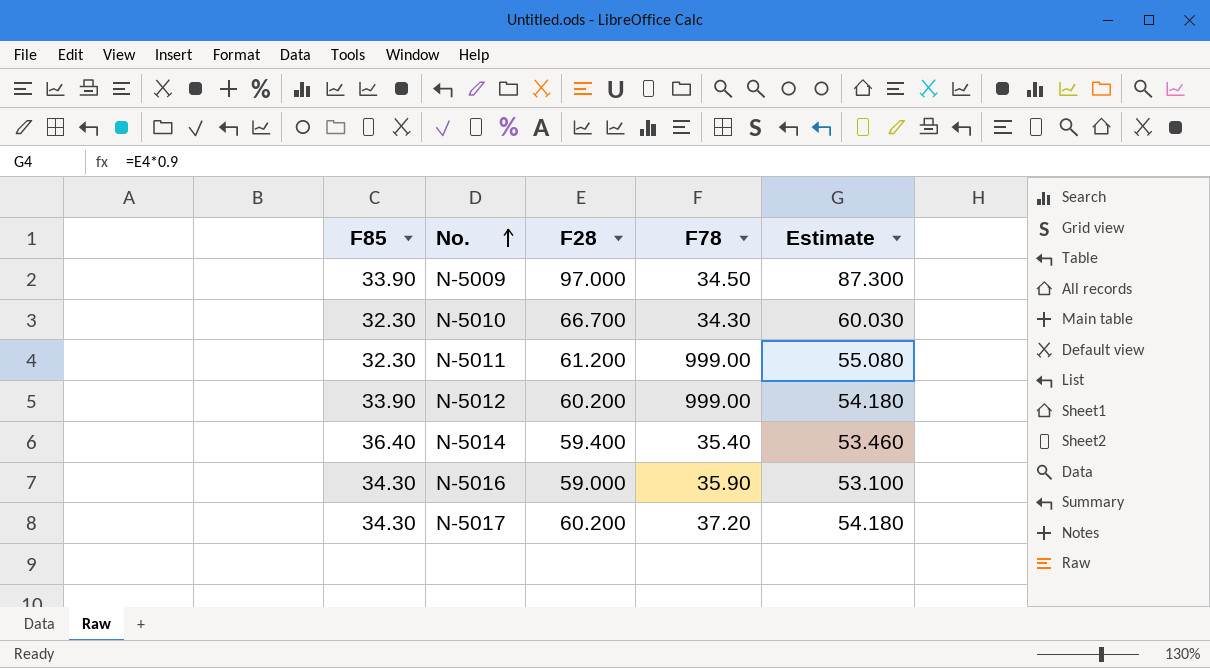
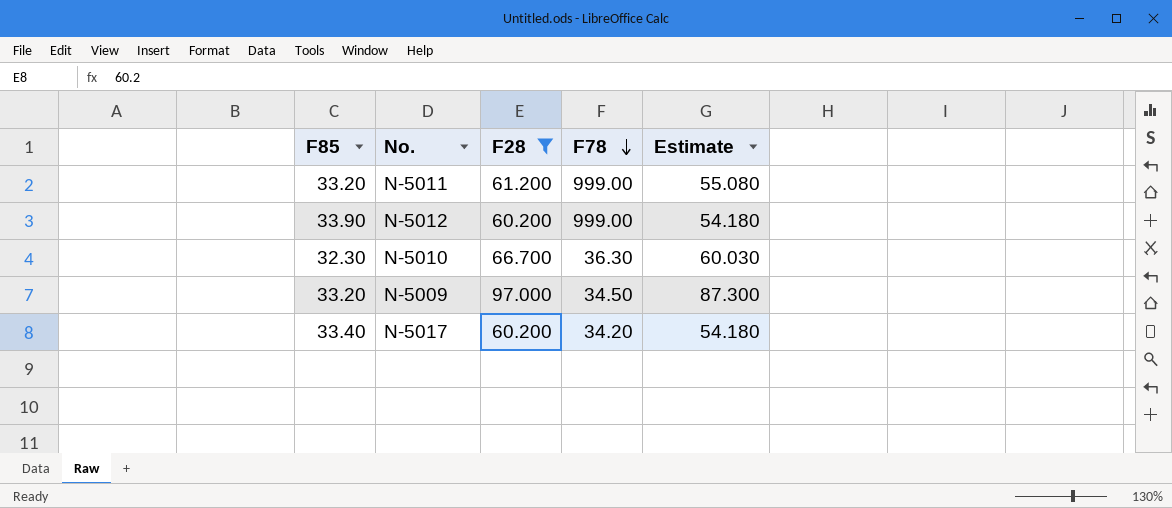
filter: none -> F28 >= 60.200
row order: No. ascending -> F78 descending
N-5011 | F85: 32.30 -> 33.20
N-5010 | F78: 34.30 -> 36.30
N-5009 | F85: 33.90 -> 33.20
N-5017 | F85: 34.30 -> 33.40
N-5017 | F78: 37.20 -> 34.20

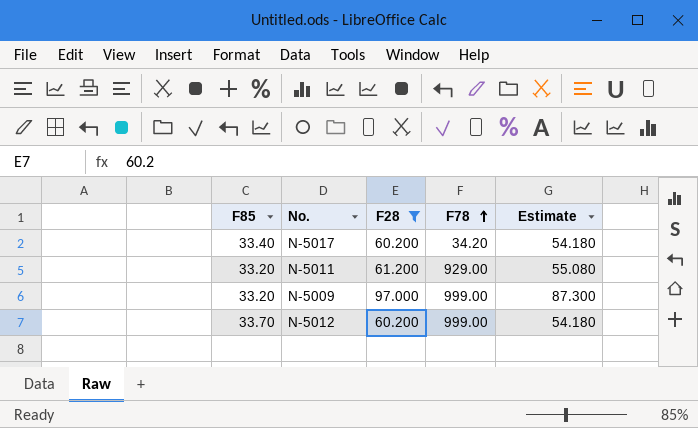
row order: F78 descending -> F78 ascending
row N-5010: 32.30 | 66.700 | 36.30 | 60.030 -> none
N-5011 | F78: 999.00 -> 929.00
N-5009 | F78: 34.50 -> 999.00
N-5012 | F85: 33.90 -> 33.70

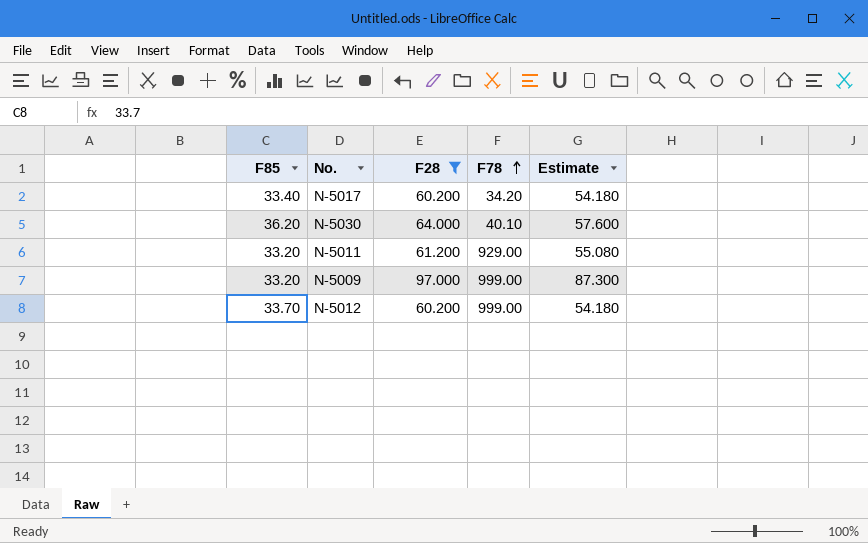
row N-5030: none -> 36.20 | 64.000 | 40.10 | 57.600

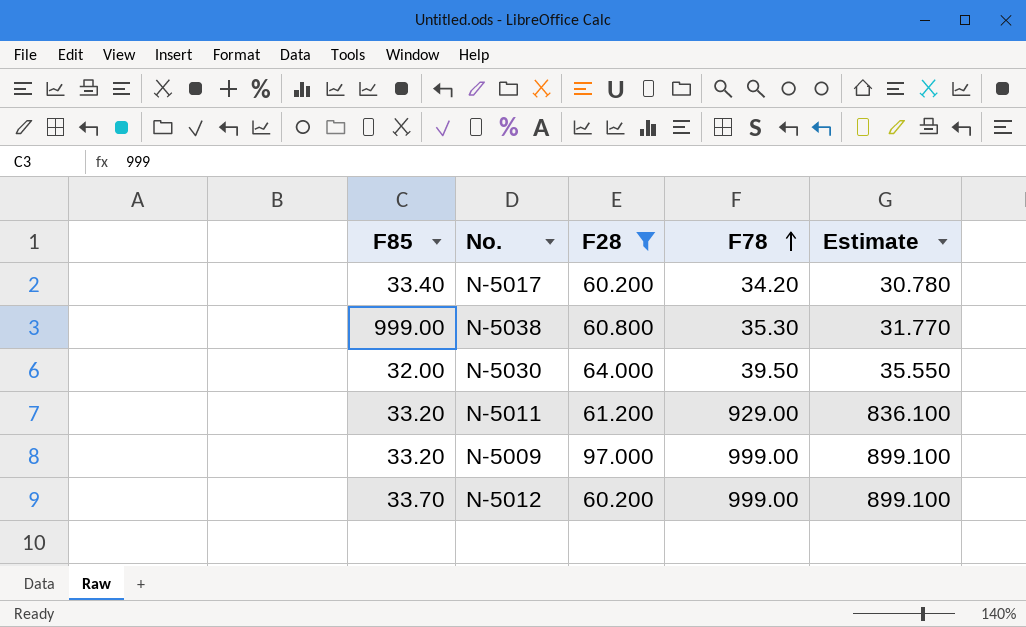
column Estimate | formula: [F28] * 0.9 -> [F78] * 0.9
row N-5038: none -> 999.00 | 60.800 | 35.30 | 31.770
N-5030 | F85: 36.20 -> 32.00
N-5030 | F78: 40.10 -> 39.50

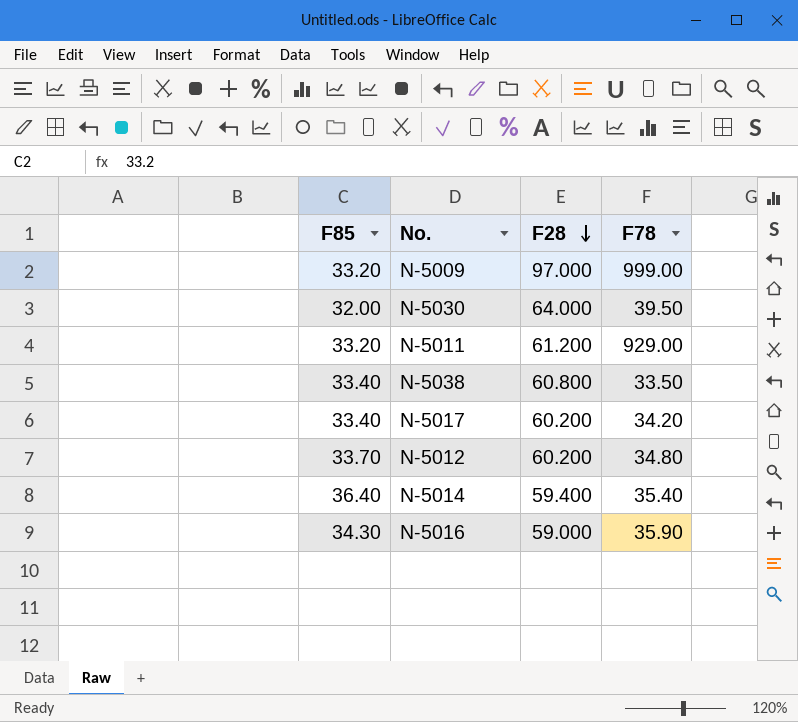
filter: F28 >= 60.200 -> none
row order: F78 ascending -> F28 descending
column Estimate | formula: [F78] * 0.9 -> none
N-5038 | F85: 999.00 -> 33.40
N-5038 | F78: 35.30 -> 33.50
N-5012 | F78: 999.00 -> 34.80

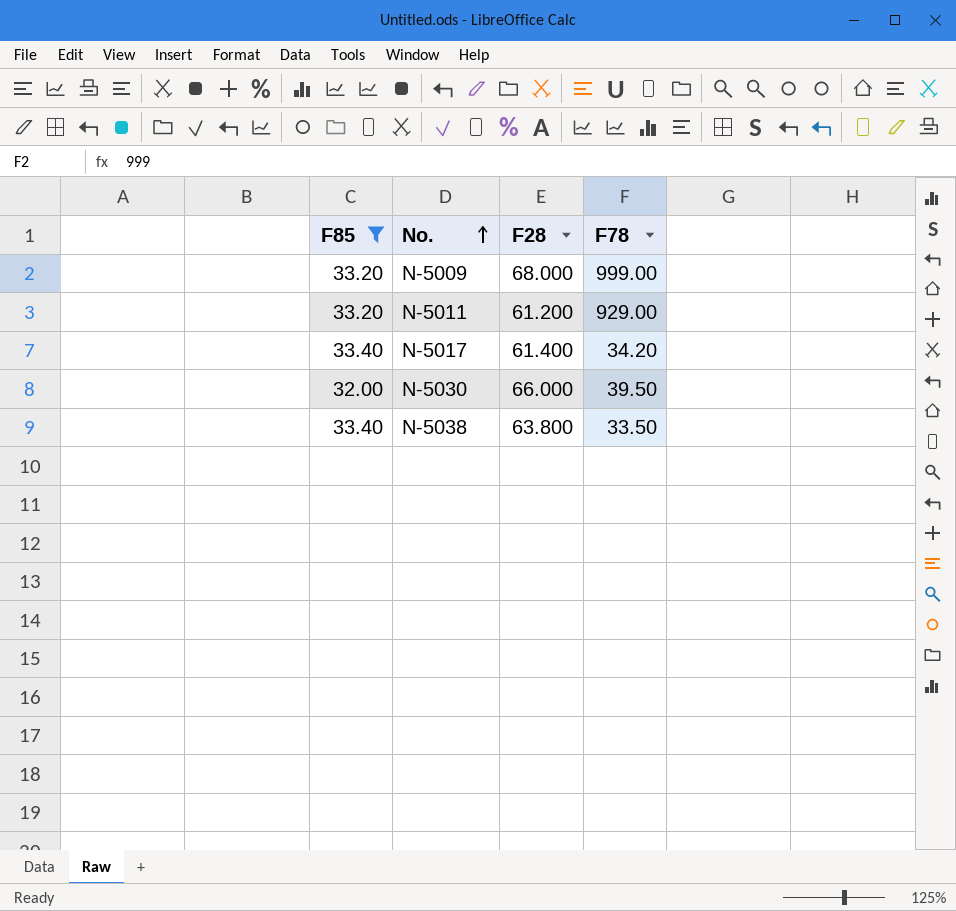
filter: none -> F85 <= 33.40
row order: F28 descending -> No. ascending
N-5009 | F28: 97.000 -> 68.000
N-5017 | F28: 60.200 -> 61.400
N-5030 | F28: 64.000 -> 66.000
N-5038 | F28: 60.800 -> 63.800

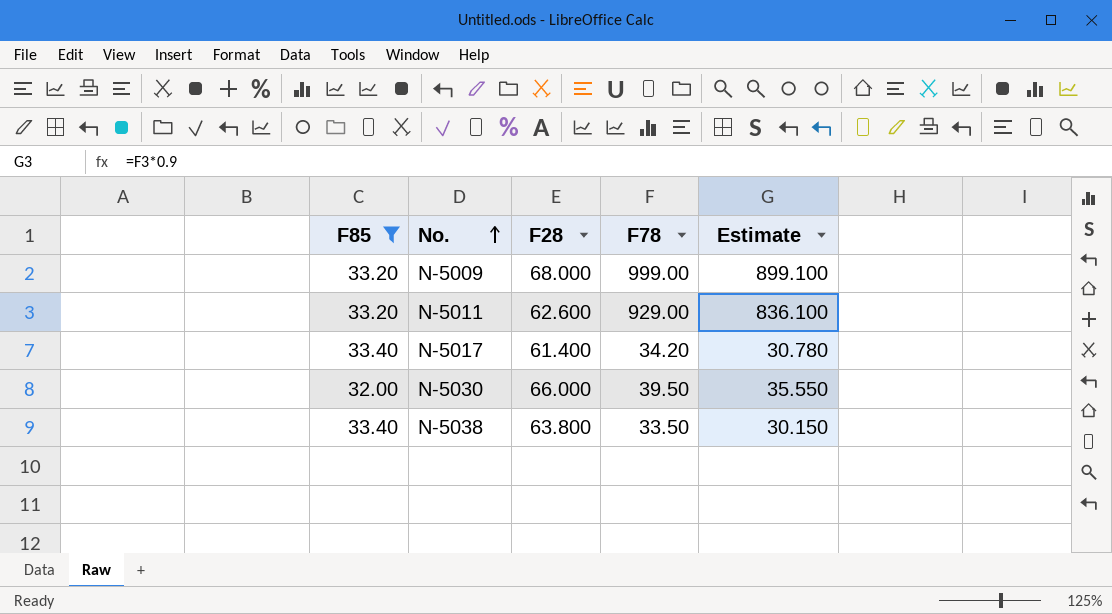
column Estimate | formula: none -> [F78] * 0.9
N-5011 | F28: 61.200 -> 62.600

